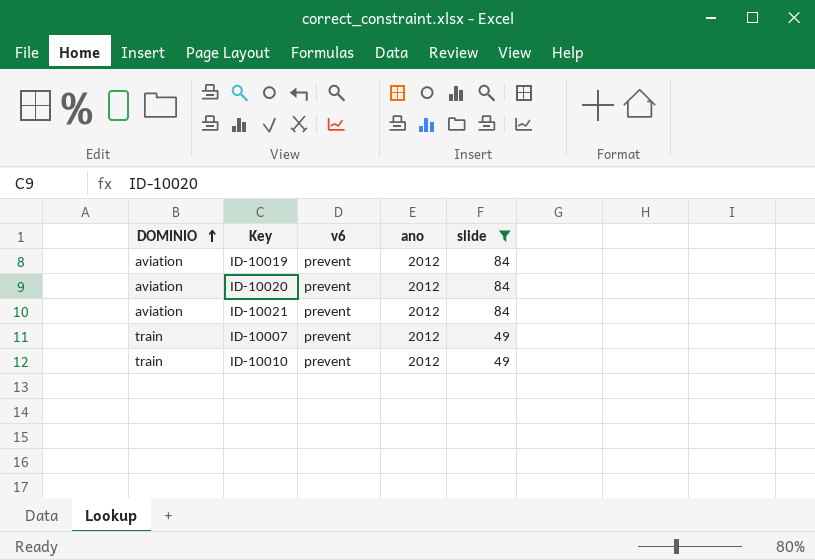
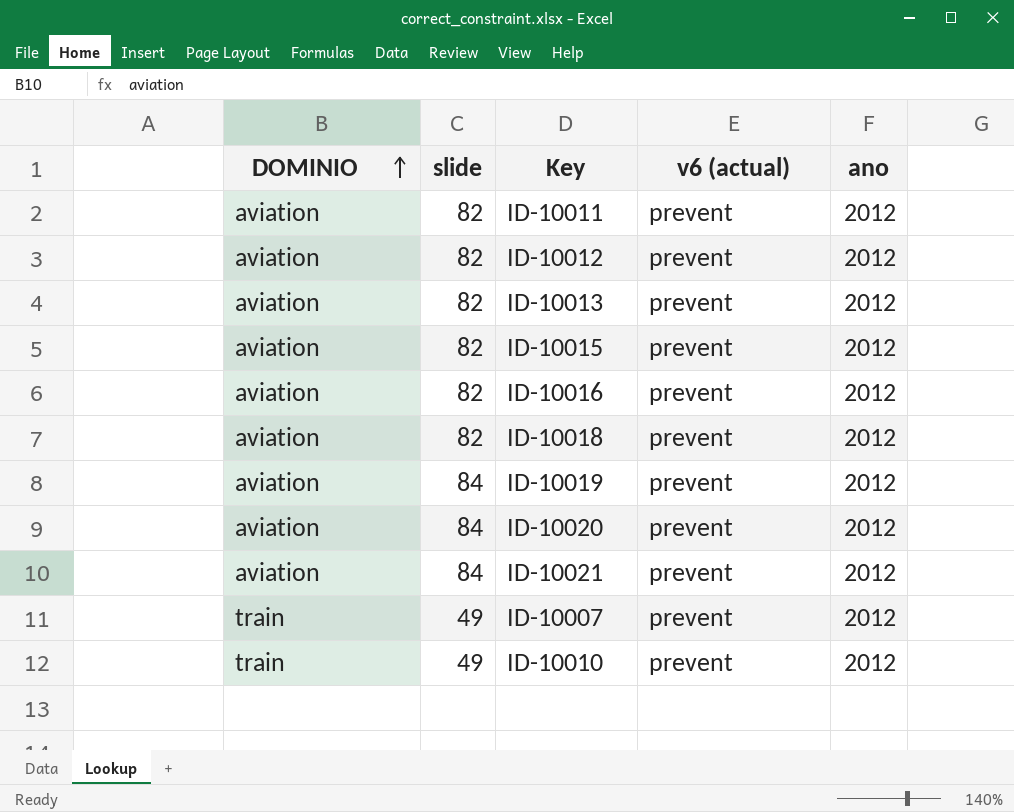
filter: slide != 82 -> none
column slide | position: 5 -> 2
column name: v6 -> v6 (actual)

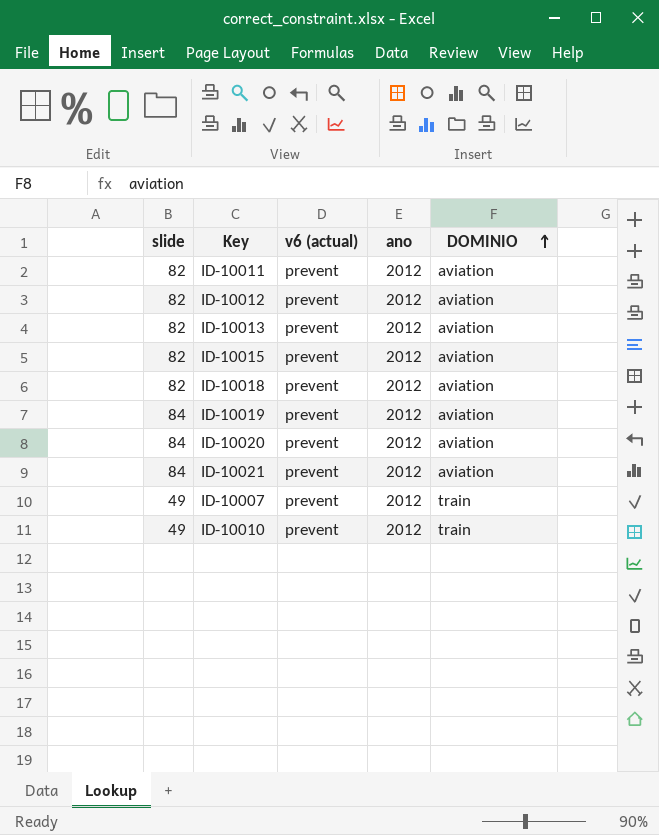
column DOMINIO | position: 1 -> 5
row ID-10016: aviation | 82 | prevent | 2012 -> none

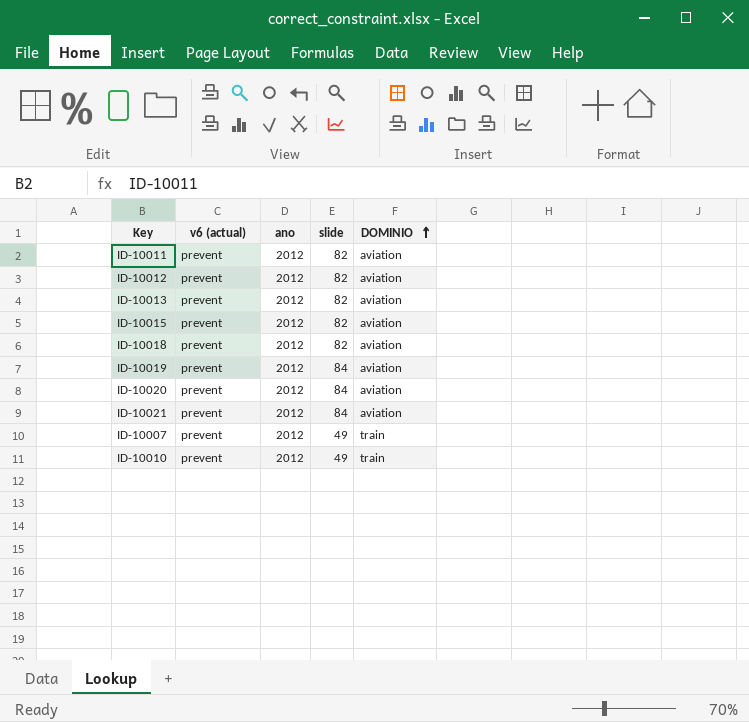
column slide | position: 1 -> 4

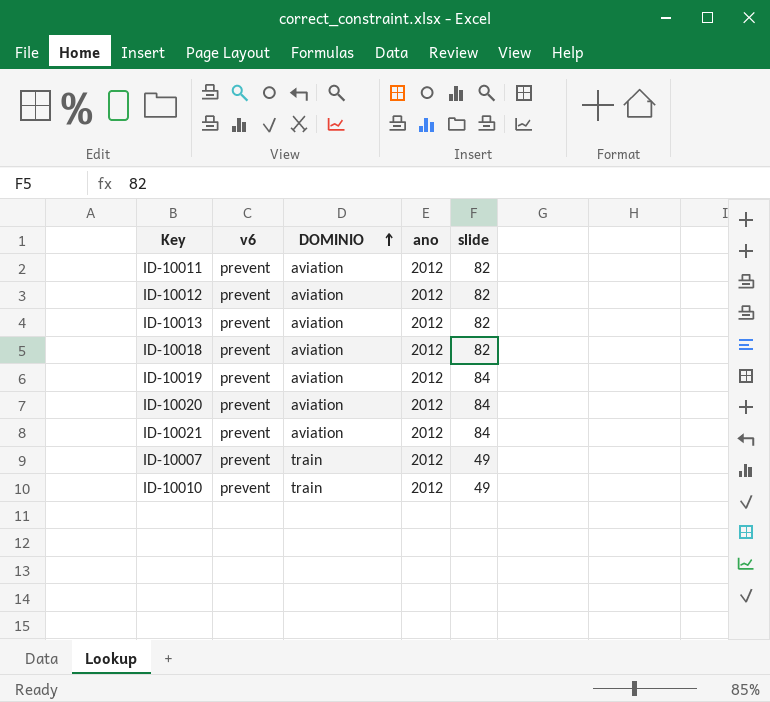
column name: v6 (actual) -> v6
column DOMINIO | position: 5 -> 3
row ID-10015: prevent | 2012 | 82 | aviation -> none

